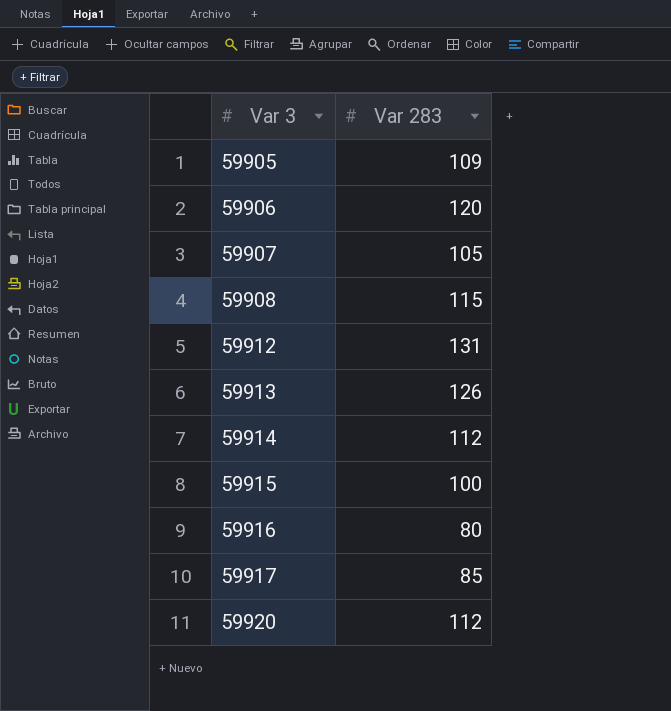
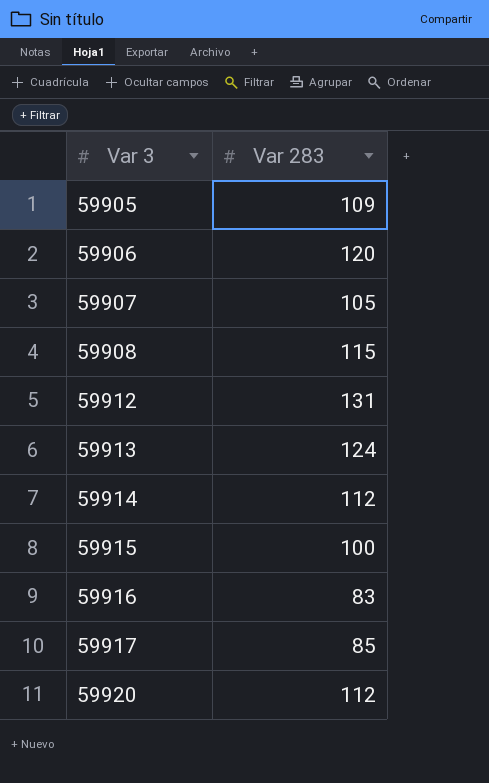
59913 | Var 283: 126 -> 124
59916 | Var 283: 80 -> 83

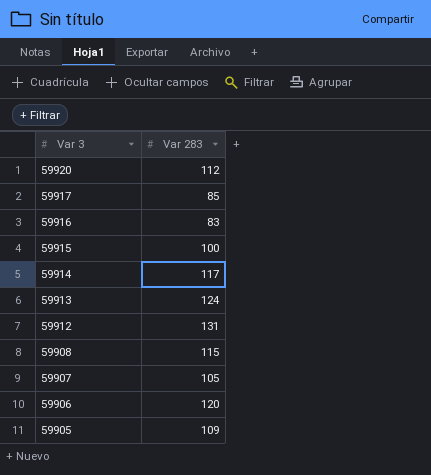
row order: Var 3 ascending -> Var 3 descending
59914 | Var 283: 112 -> 117

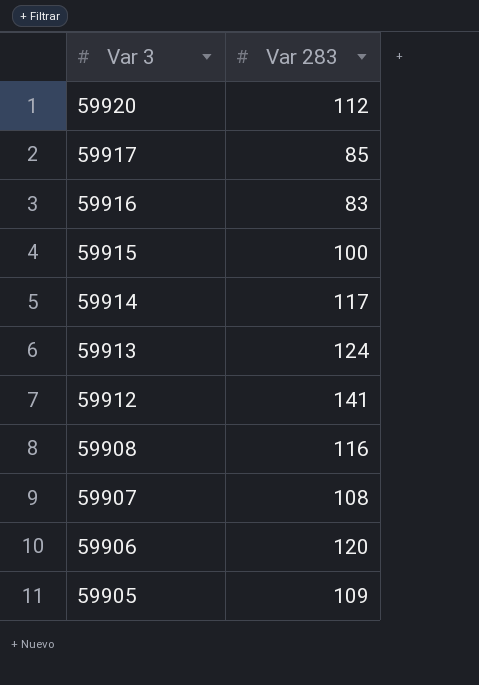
59912 | Var 283: 131 -> 141
59908 | Var 283: 115 -> 116
59907 | Var 283: 105 -> 108

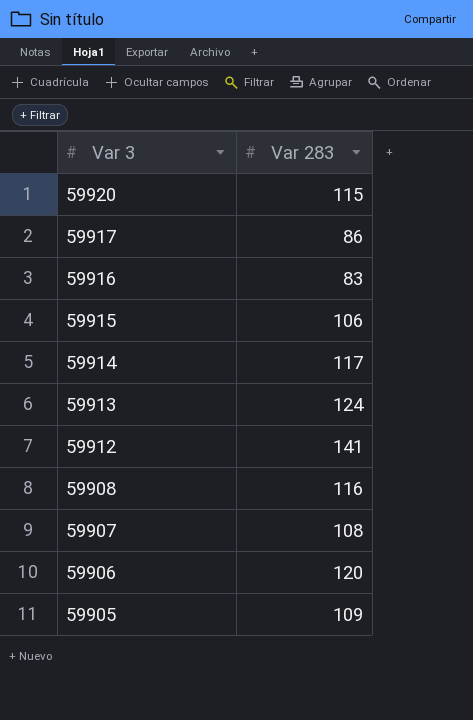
59920 | Var 283: 112 -> 115
59917 | Var 283: 85 -> 86
59915 | Var 283: 100 -> 106

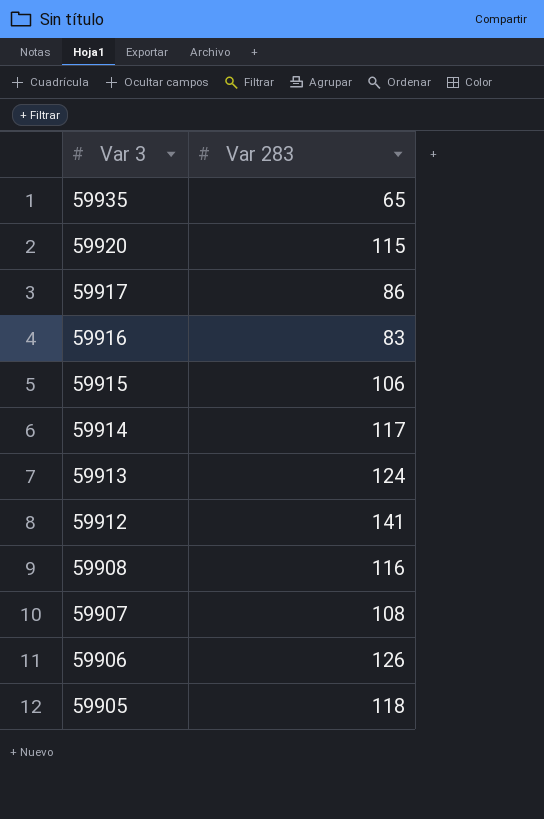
row 59935: none -> 65
59906 | Var 283: 120 -> 126
59905 | Var 283: 109 -> 118

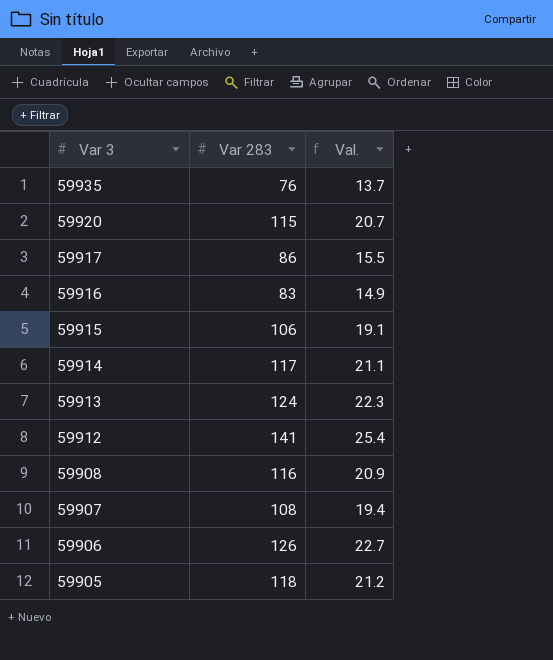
column Val. | formula: none -> [Var 283] * 0.18
59935 | Var 283: 65 -> 76

